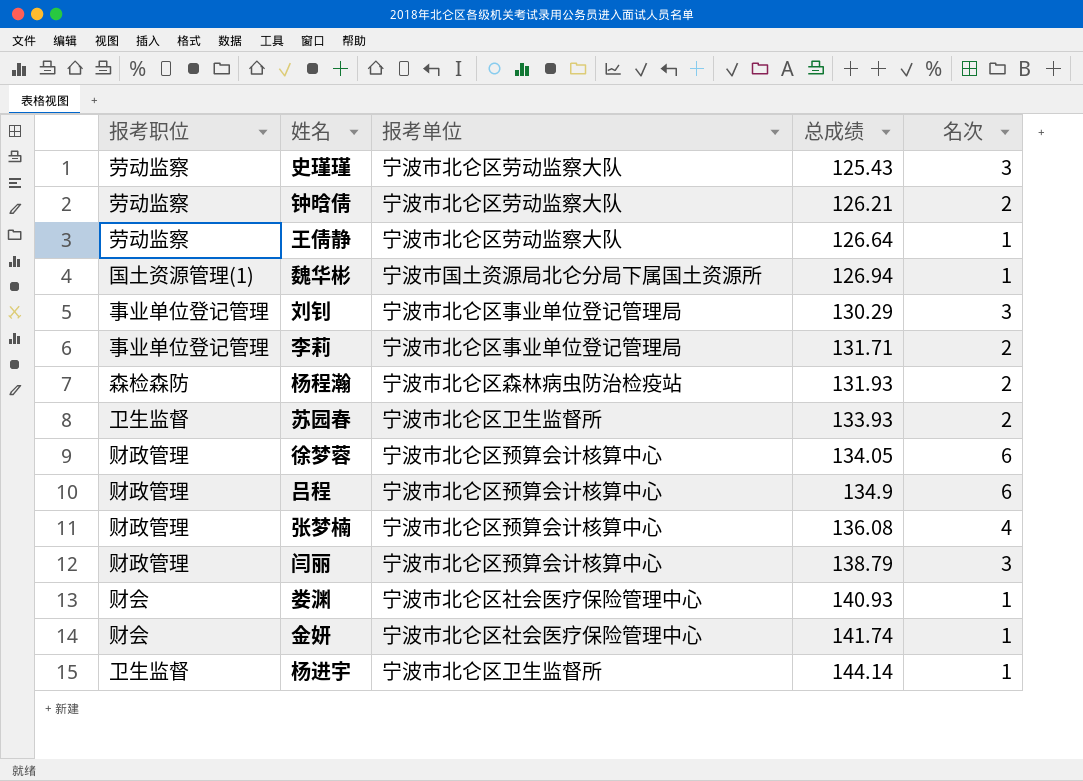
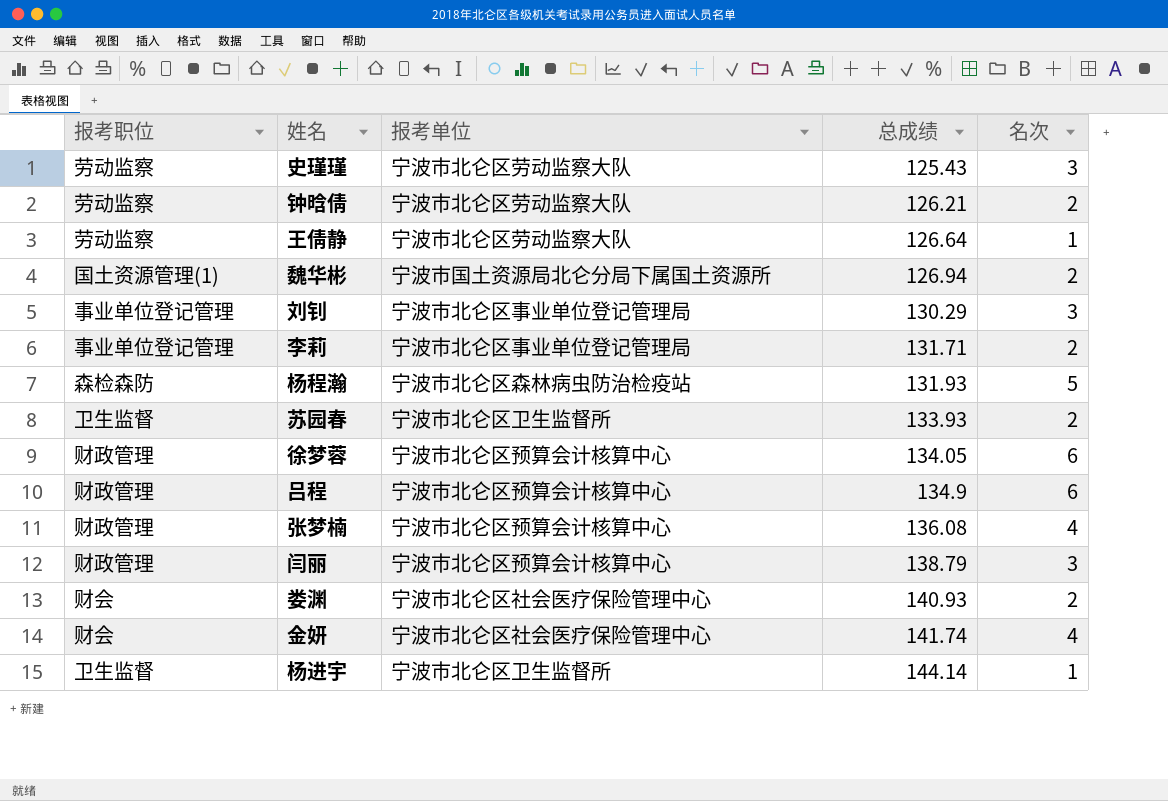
魏华彬 | 名次: 1 -> 2
杨程瀚 | 名次: 2 -> 5
娄渊 | 名次: 1 -> 2
金妍 | 名次: 1 -> 4

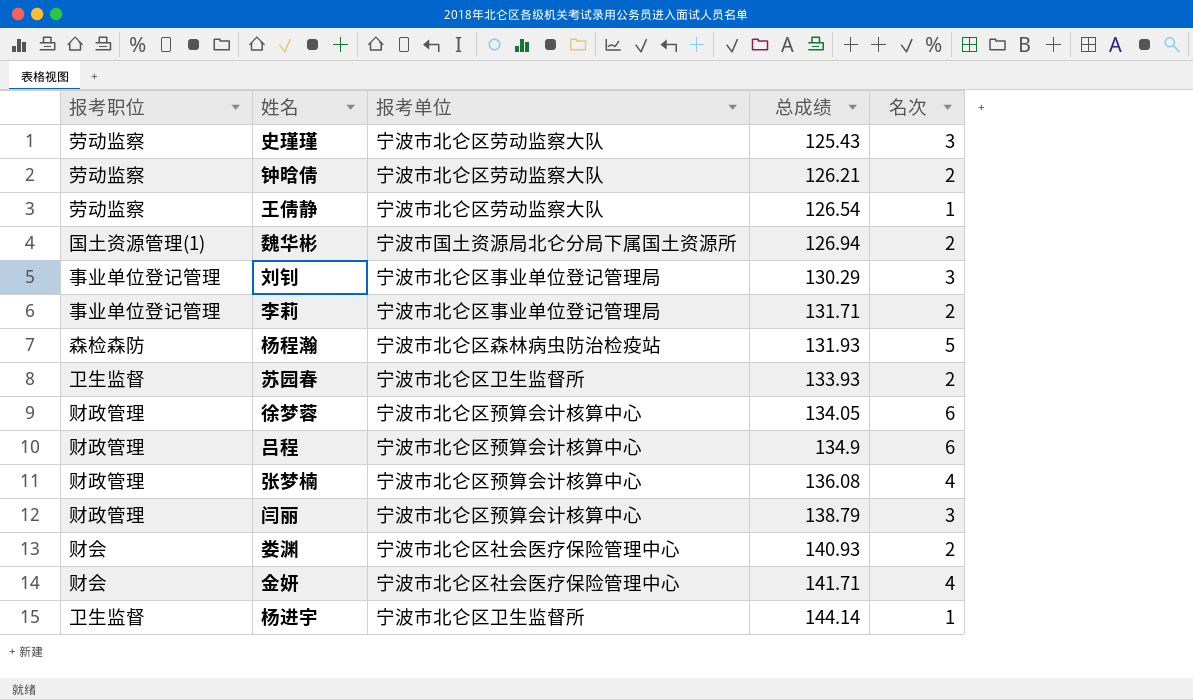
王倩静 | 总成绩: 126.64 -> 126.54
金妍 | 总成绩: 141.74 -> 141.71

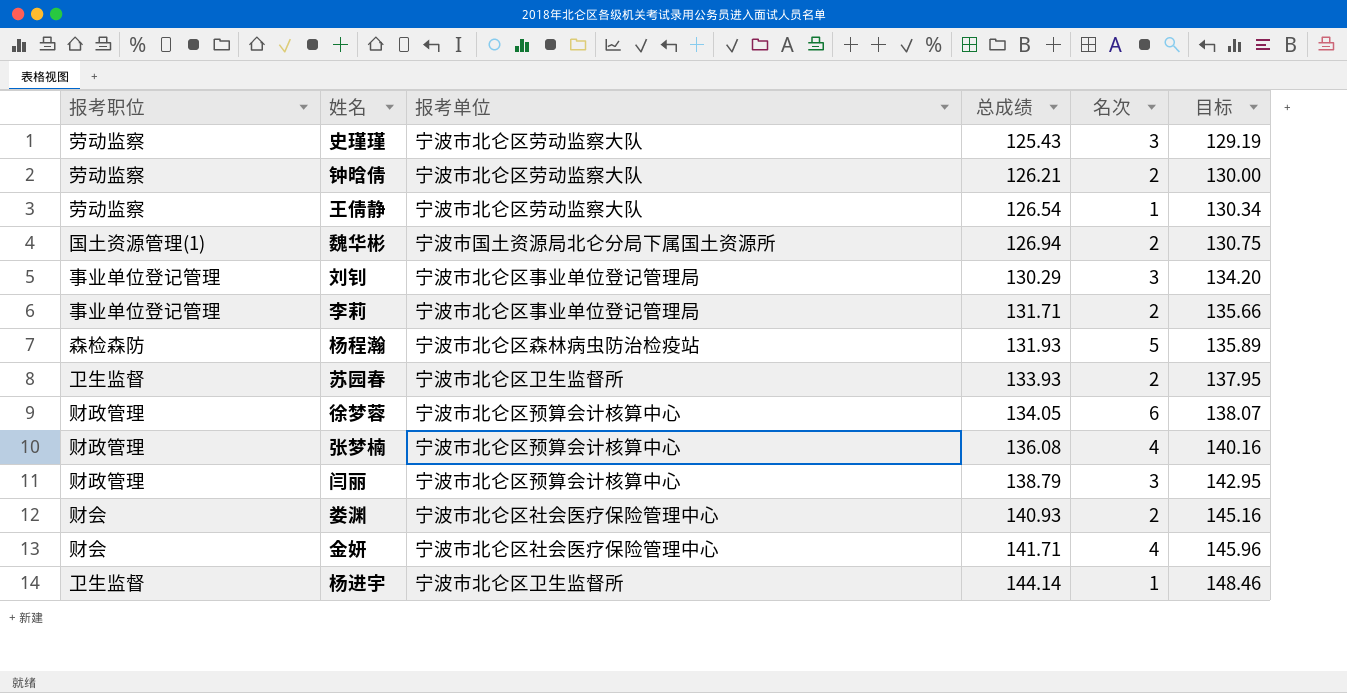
column 目标 | formula: none -> [总成绩] * 1.03
row 吕程: 财政管理 | 宁波市北仑区预算会计核算中心 | 134.9 | 6 -> none

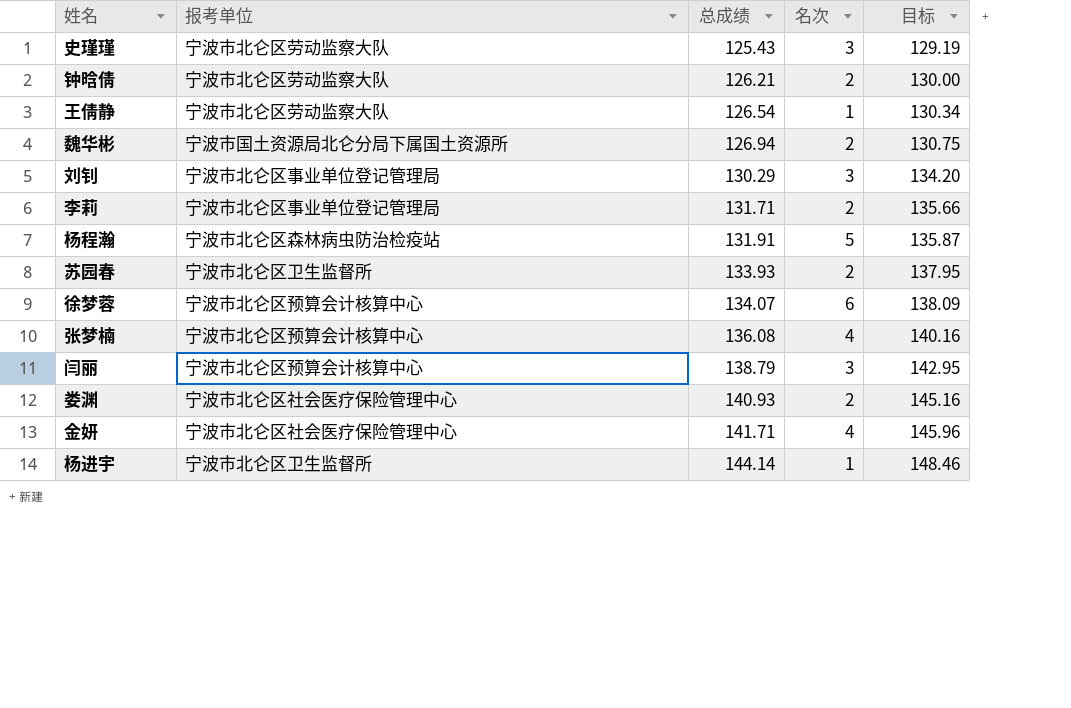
column 报考职位 | position: 1 -> none
杨程瀚 | 总成绩: 131.93 -> 131.91
杨程瀚 | 目标: 135.89 -> 135.87
徐梦蓉 | 总成绩: 134.05 -> 134.07
徐梦蓉 | 目标: 138.07 -> 138.09

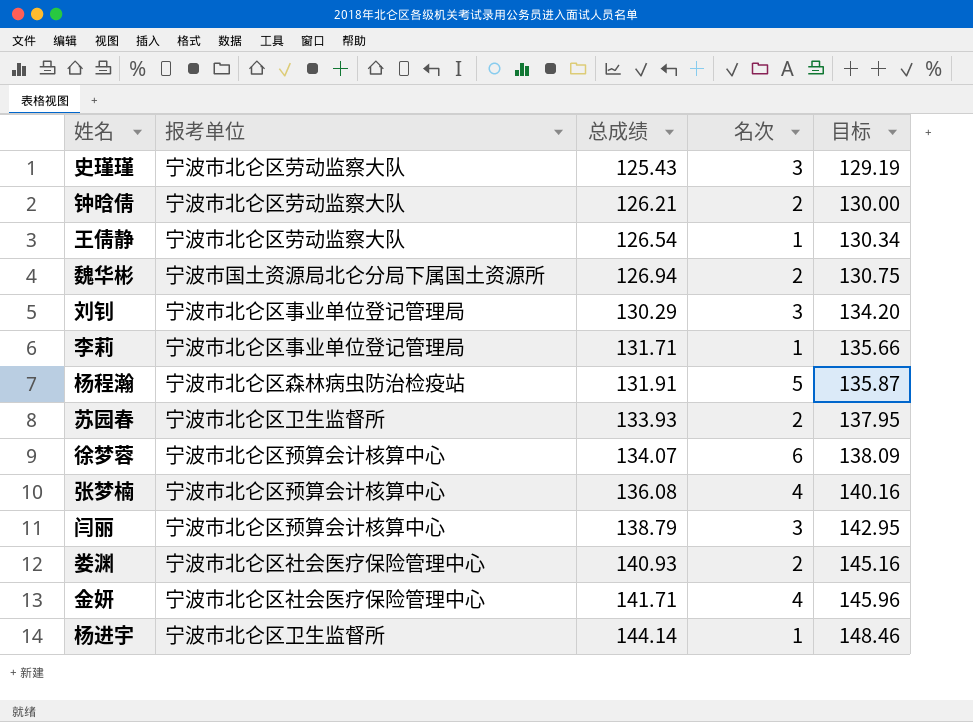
李莉 | 名次: 2 -> 1

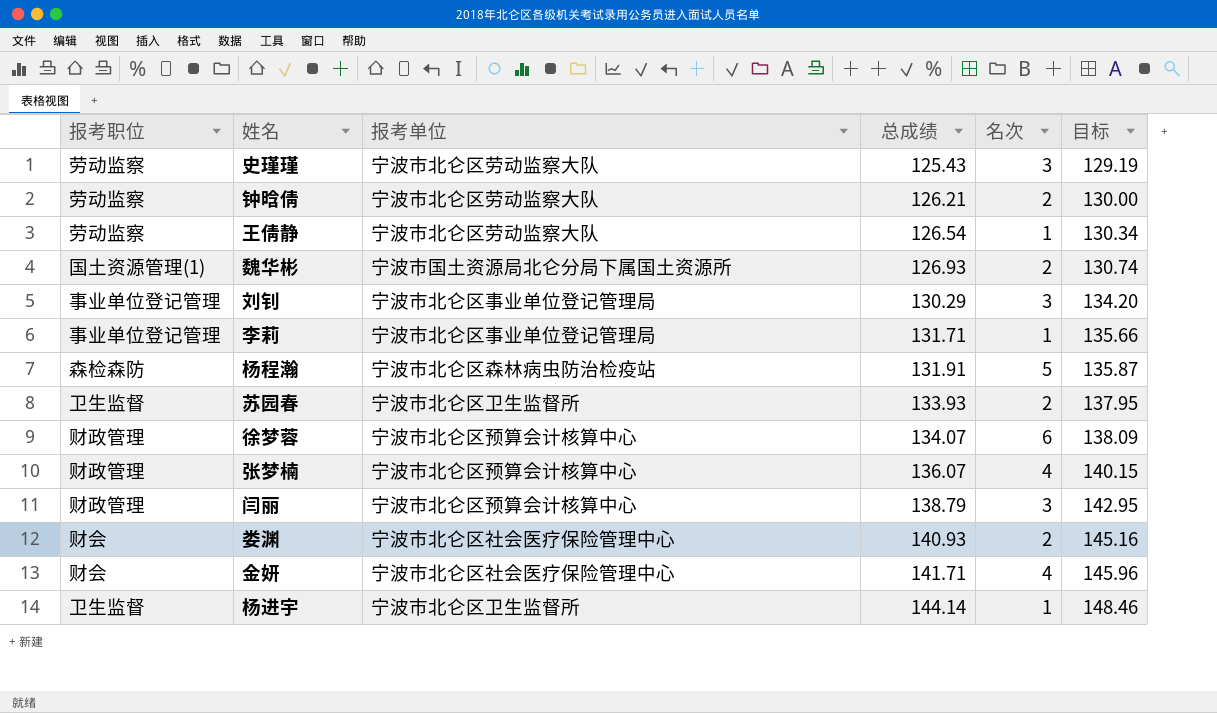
column 报考职位 | position: none -> 1
魏华彬 | 总成绩: 126.94 -> 126.93
魏华彬 | 目标: 130.75 -> 130.74
张梦楠 | 总成绩: 136.08 -> 136.07
张梦楠 | 目标: 140.16 -> 140.15

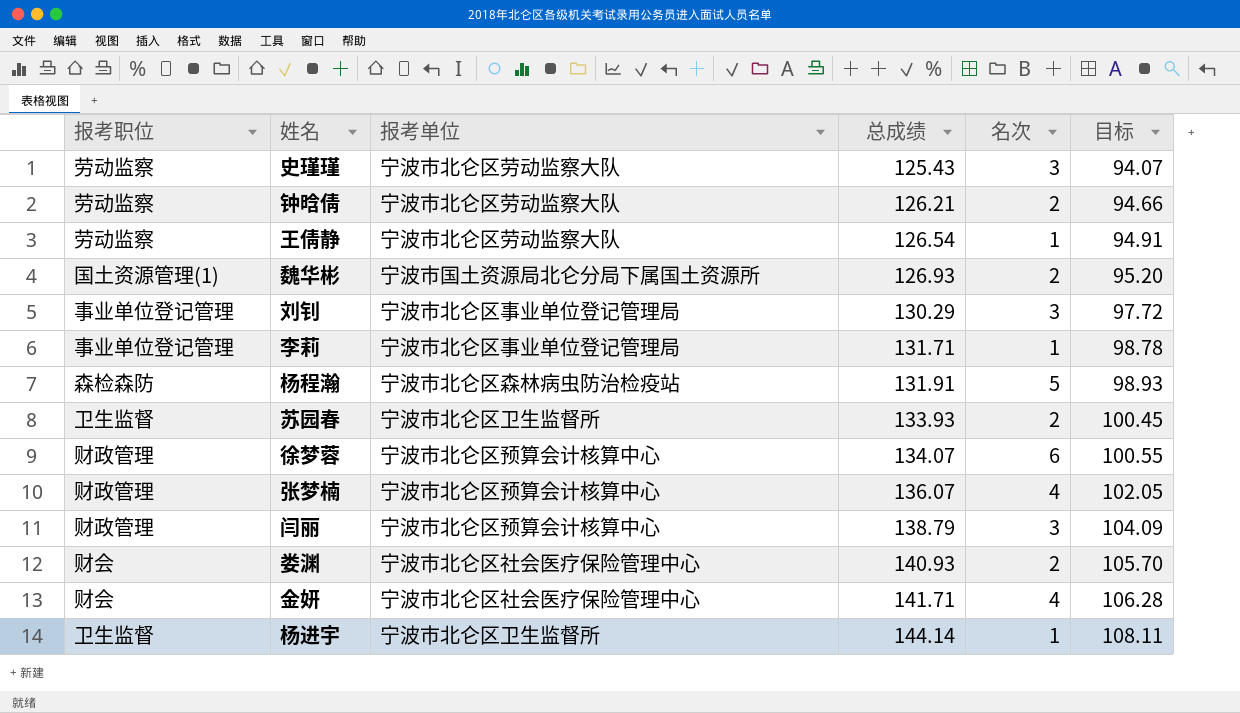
column 目标 | formula: [总成绩] * 1.03 -> [总成绩] * 0.75

